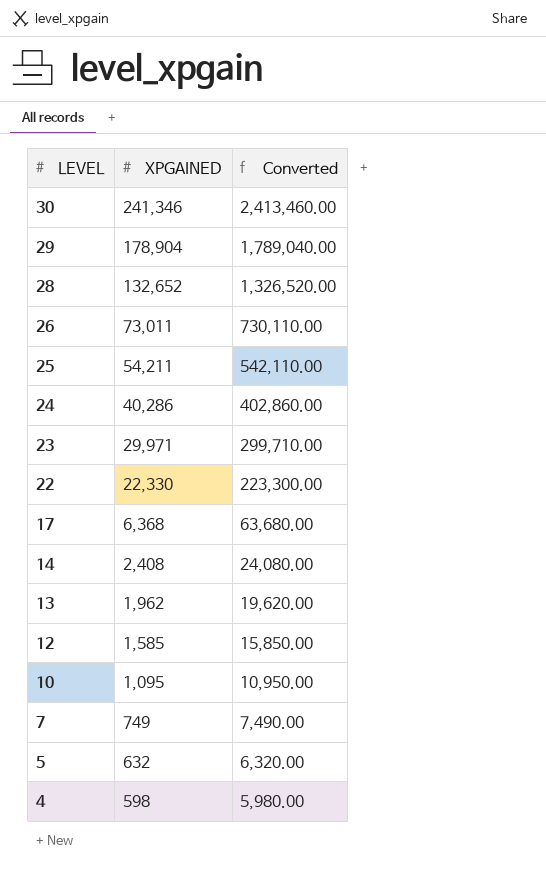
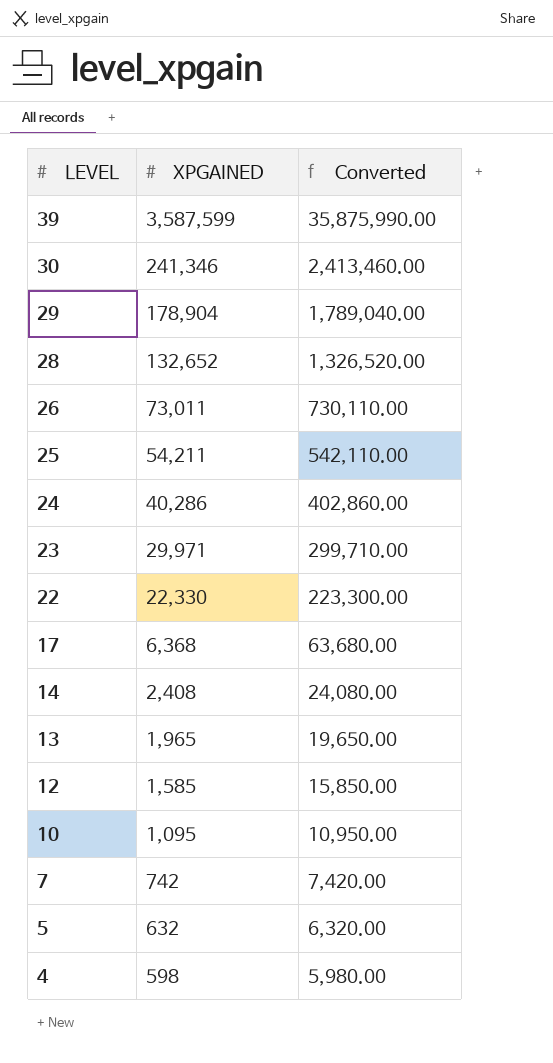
row 39: none -> 3,587,599 | 35,875,990.00
13 | XPGAINED: 1,962 -> 1,965
13 | Converted: 19,620.00 -> 19,650.00
7 | XPGAINED: 749 -> 742
7 | Converted: 7,490.00 -> 7,420.00

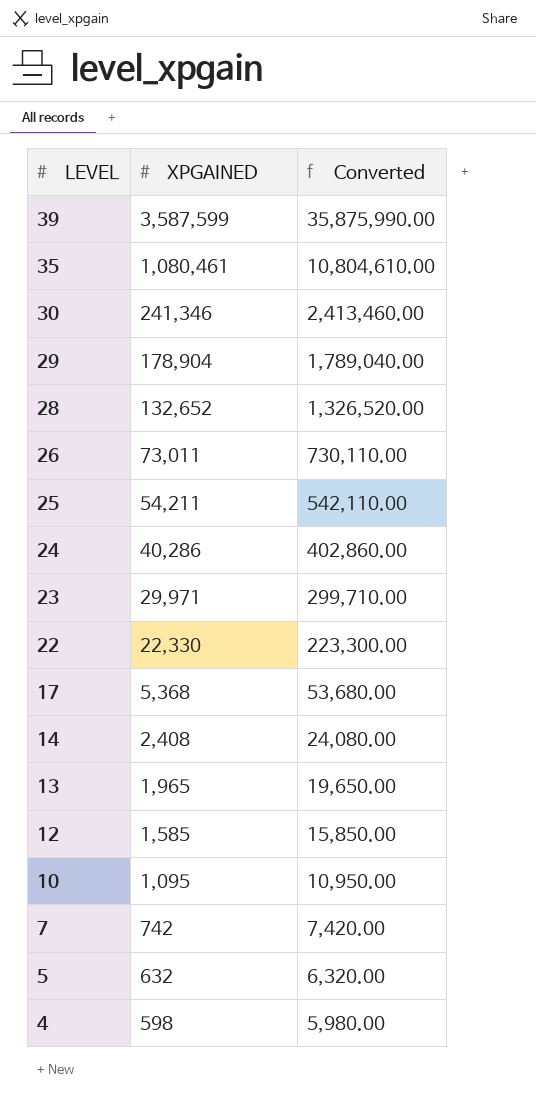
row 35: none -> 1,080,461 | 10,804,610.00
17 | XPGAINED: 6,368 -> 5,368
17 | Converted: 63,680.00 -> 53,680.00

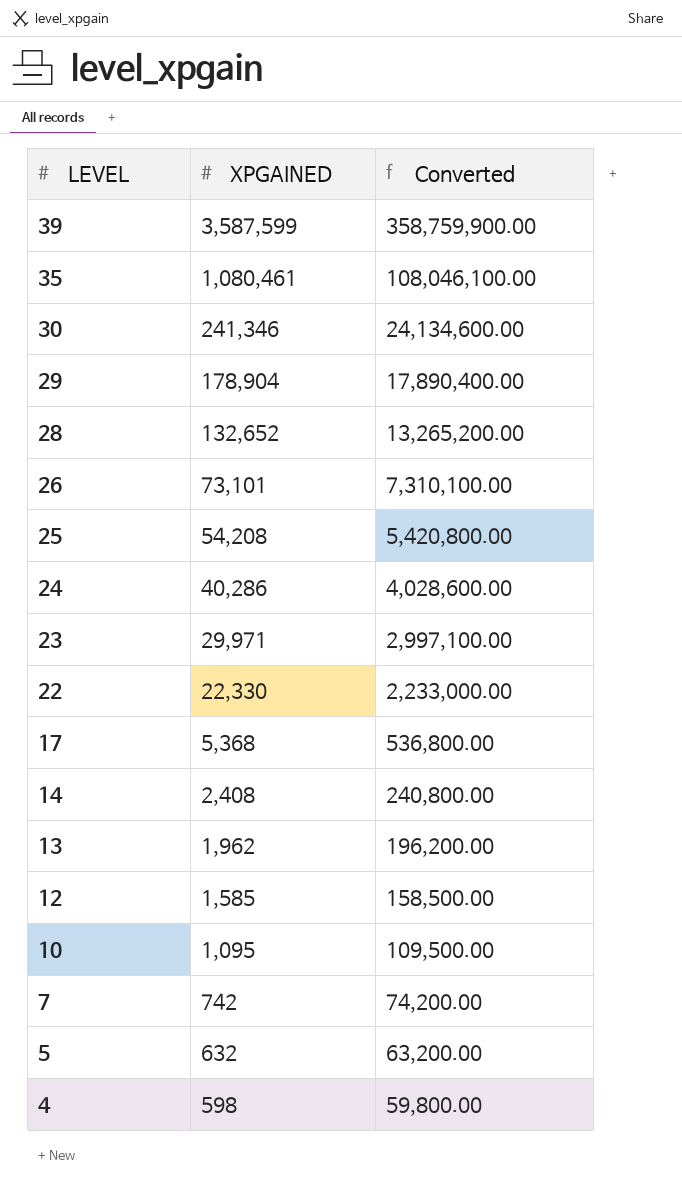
column Converted | formula: [XPGAINED] * 10 -> [XPGAINED] * 100
26 | XPGAINED: 73,011 -> 73,101
25 | XPGAINED: 54,211 -> 54,208
13 | XPGAINED: 1,965 -> 1,962

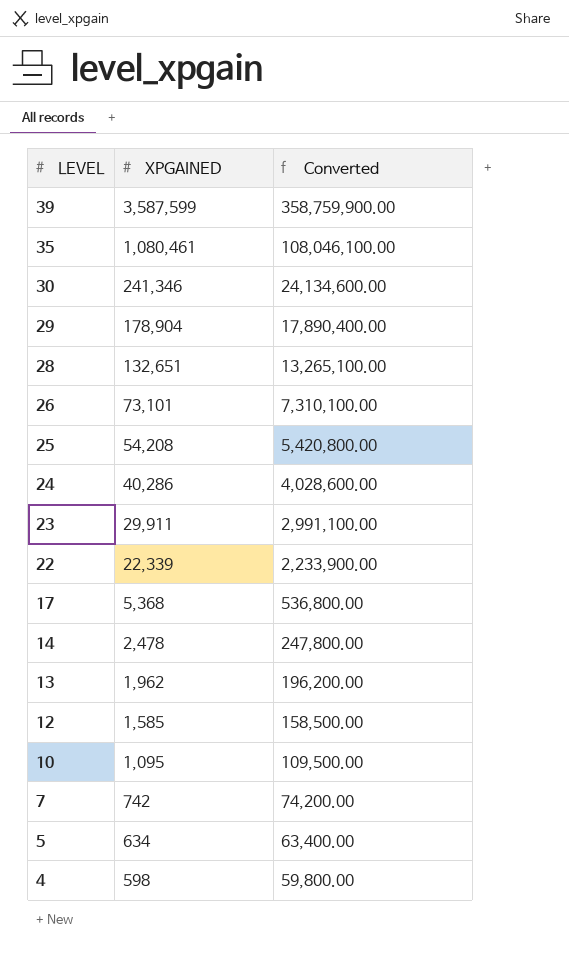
28 | XPGAINED: 132,652 -> 132,651
28 | Converted: 13,265,200.00 -> 13,265,100.00
23 | XPGAINED: 29,971 -> 29,911
23 | Converted: 2,997,100.00 -> 2,991,100.00
22 | XPGAINED: 22,330 -> 22,339
22 | Converted: 2,233,000.00 -> 2,233,900.00
14 | XPGAINED: 2,408 -> 2,478
14 | Converted: 240,800.00 -> 247,800.00
5 | XPGAINED: 632 -> 634
5 | Converted: 63,200.00 -> 63,400.00

